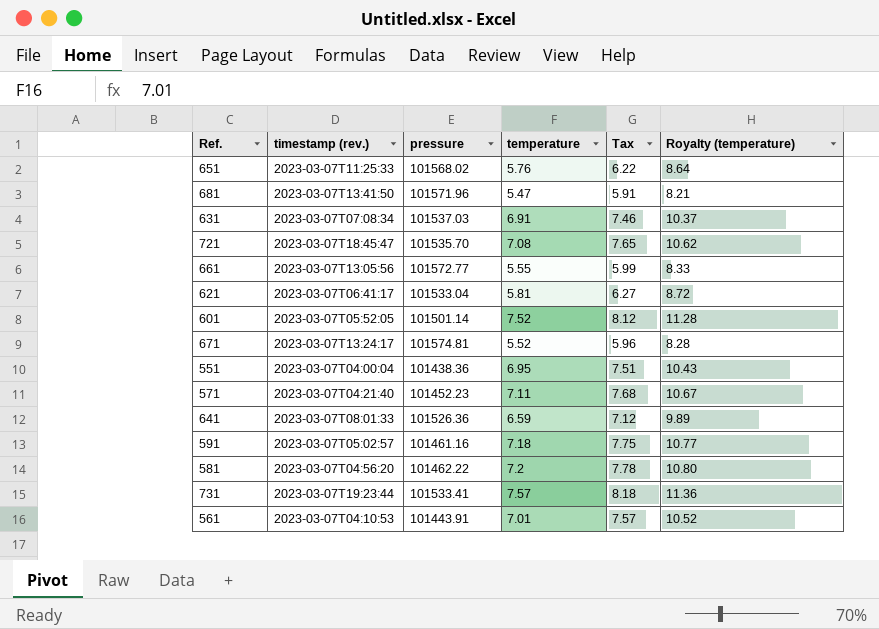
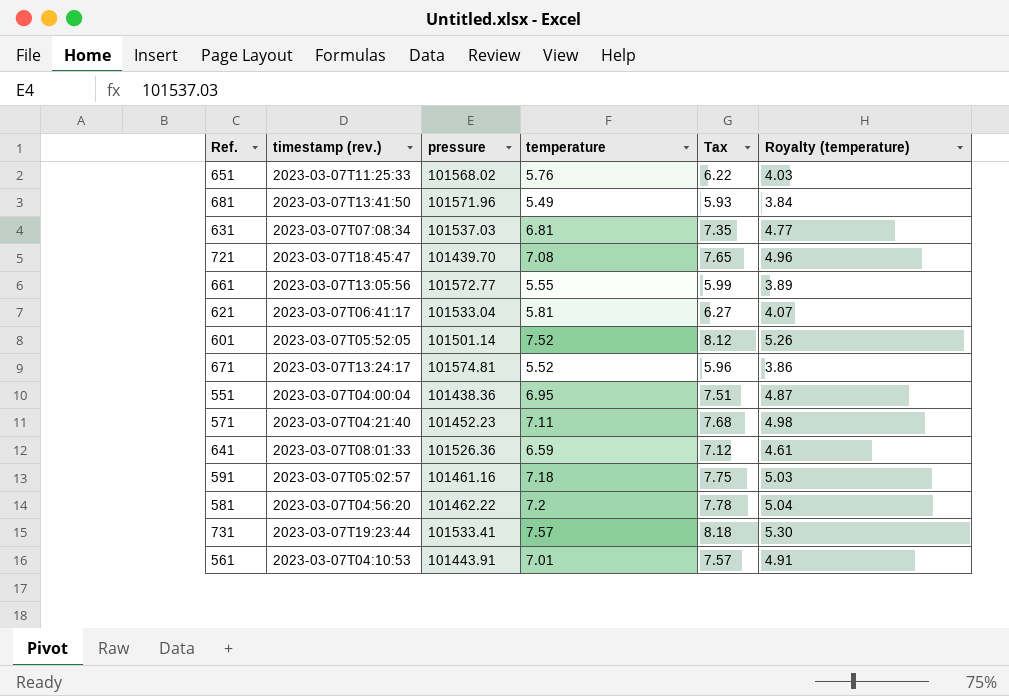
column Royalty (temperature) | formula: [temperature] * 1.5 -> [temperature] * 0.7
681 | temperature: 5.47 -> 5.49
681 | Tax: 5.91 -> 5.93
631 | temperature: 6.91 -> 6.81
631 | Tax: 7.46 -> 7.35
721 | pressure: 101535.70 -> 101439.70

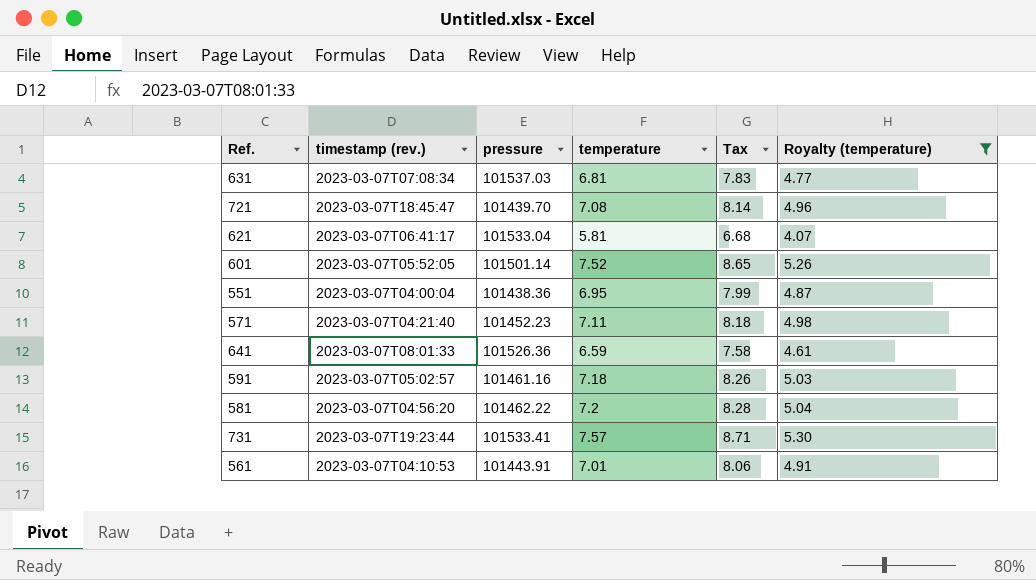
filter: none -> Royalty (temperature) >= 4.07
column Tax | formula: [temperature] * 1.08 -> [temperature] * 1.15

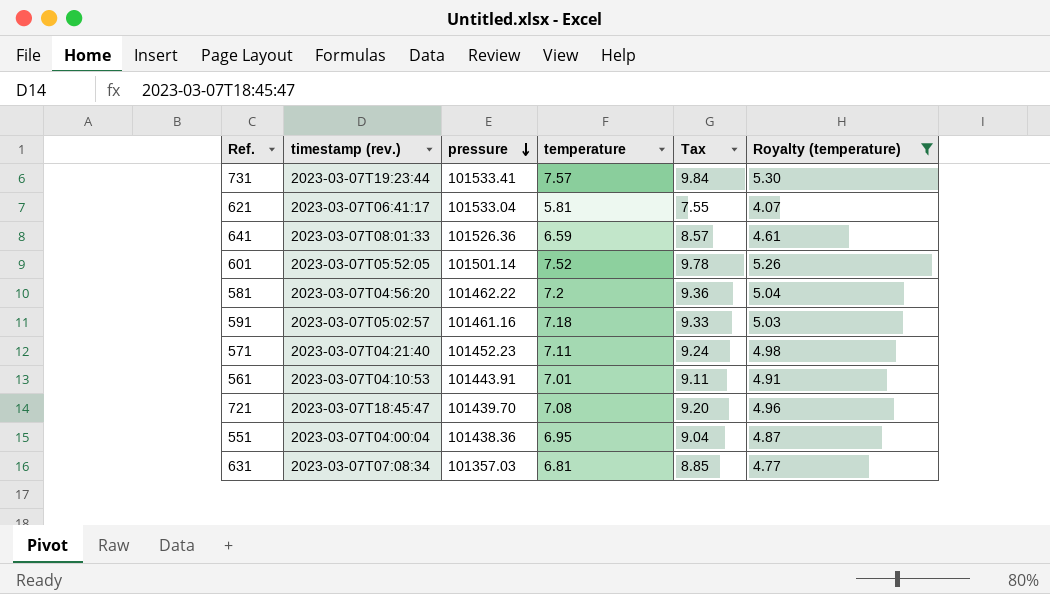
row order: none -> pressure descending
column Tax | formula: [temperature] * 1.15 -> [temperature] * 1.3
631 | pressure: 101537.03 -> 101357.03

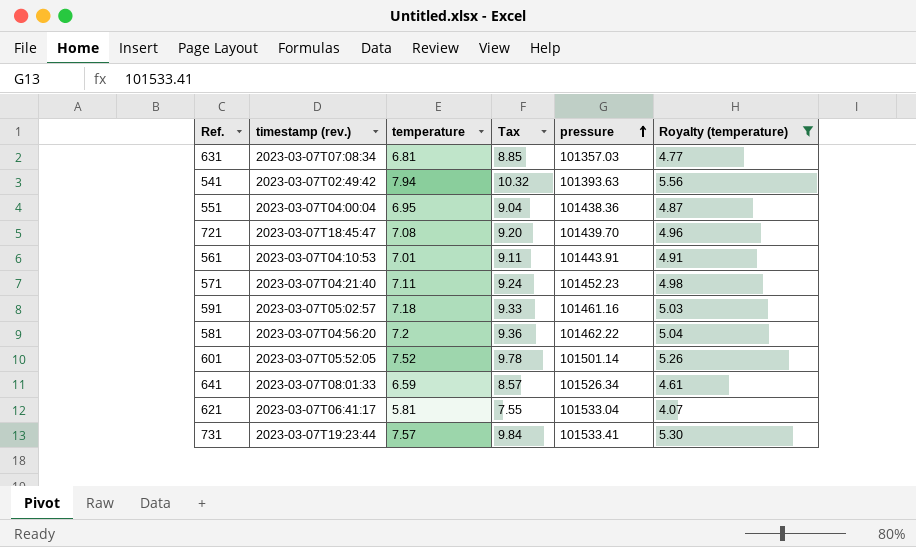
row order: pressure descending -> pressure ascending
column pressure | position: 3 -> 5
row 541: none -> 2023-03-07T02:49:42 | 7.94 | 10.32 | 101393.63 | 5.56
641 | pressure: 101526.36 -> 101526.34

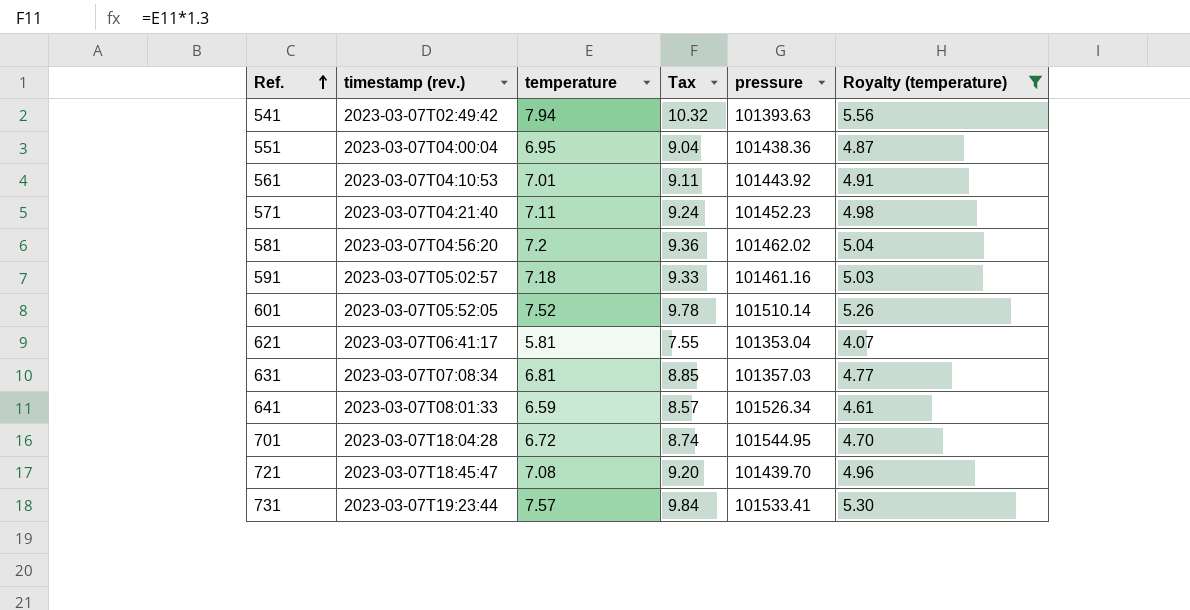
row order: pressure ascending -> Ref. ascending
561 | pressure: 101443.91 -> 101443.92
581 | pressure: 101462.22 -> 101462.02
601 | pressure: 101501.14 -> 101510.14
621 | pressure: 101533.04 -> 101353.04
row 701: none -> 2023-03-07T18:04:28 | 6.72 | 8.74 | 101544.95 | 4.70

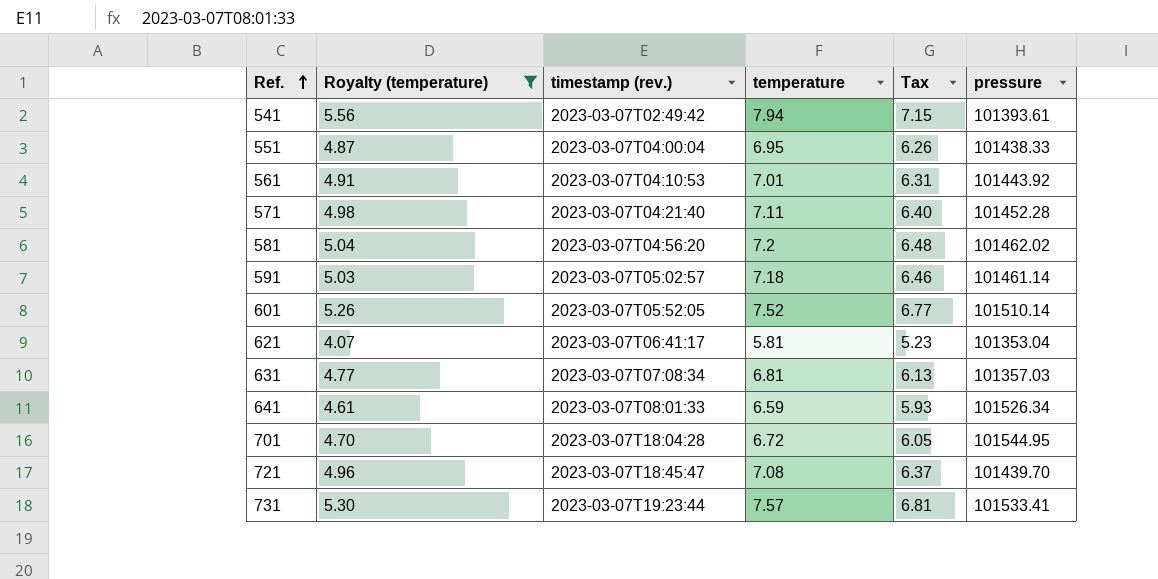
column Royalty (temperature) | position: 6 -> 2
column Tax | formula: [temperature] * 1.3 -> [temperature] * 0.9
541 | pressure: 101393.63 -> 101393.61
551 | pressure: 101438.36 -> 101438.33
571 | pressure: 101452.23 -> 101452.28
591 | pressure: 101461.16 -> 101461.14

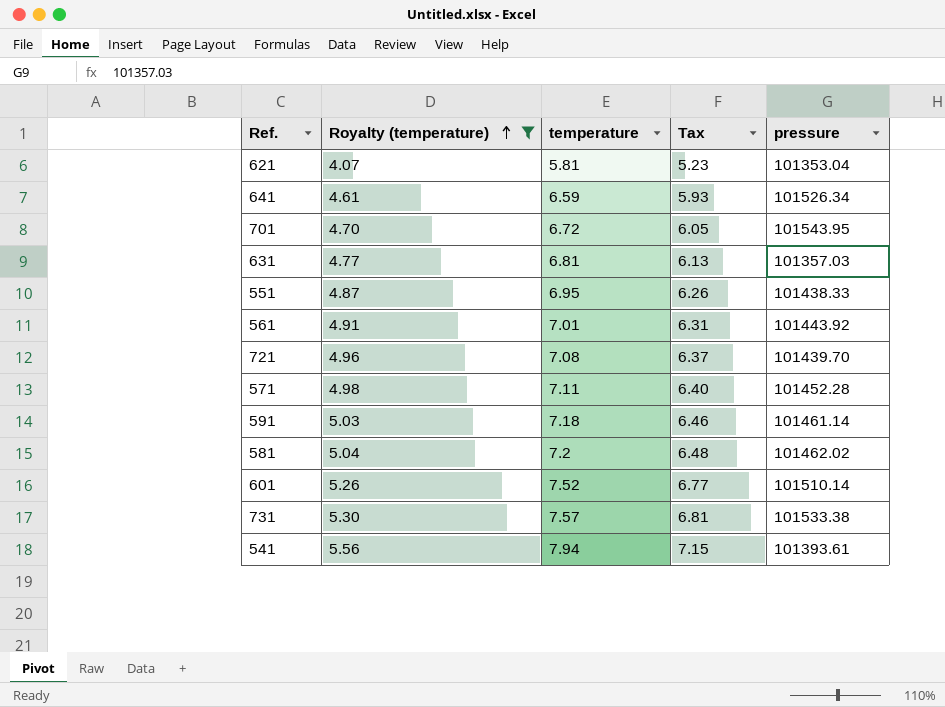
row order: Ref. ascending -> Royalty (temperature) ascending
column timestamp (rev.) | position: 3 -> none
701 | pressure: 101544.95 -> 101543.95
731 | pressure: 101533.41 -> 101533.38

